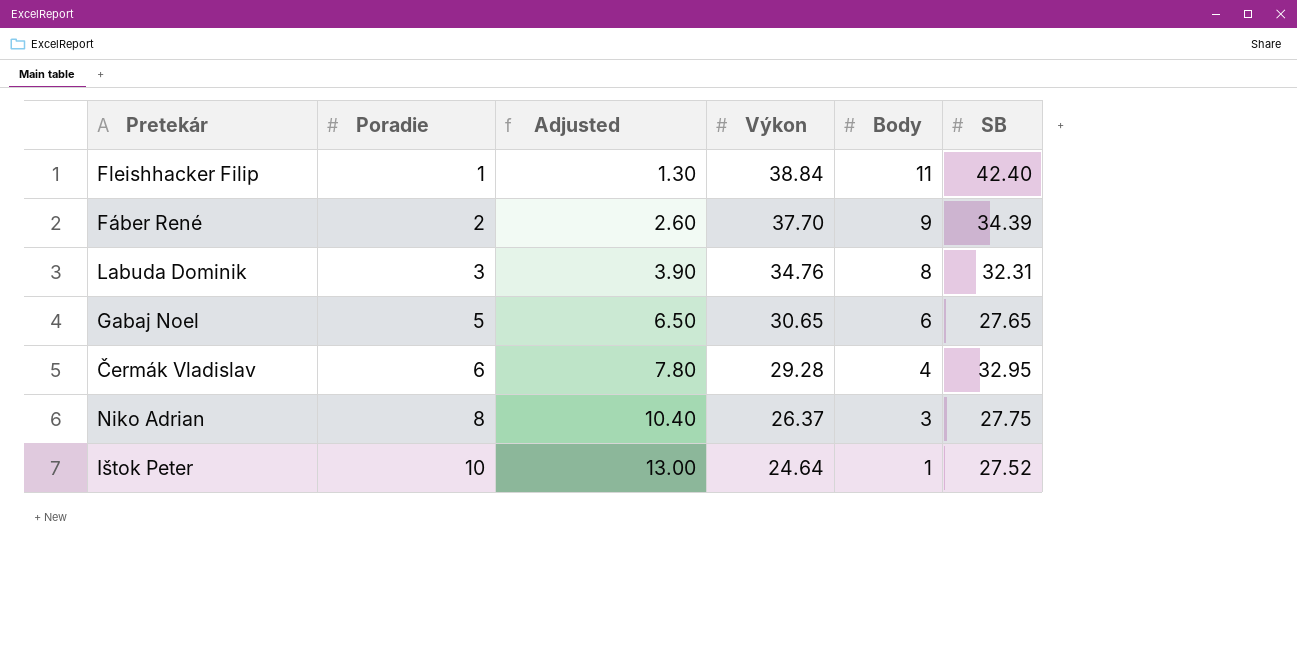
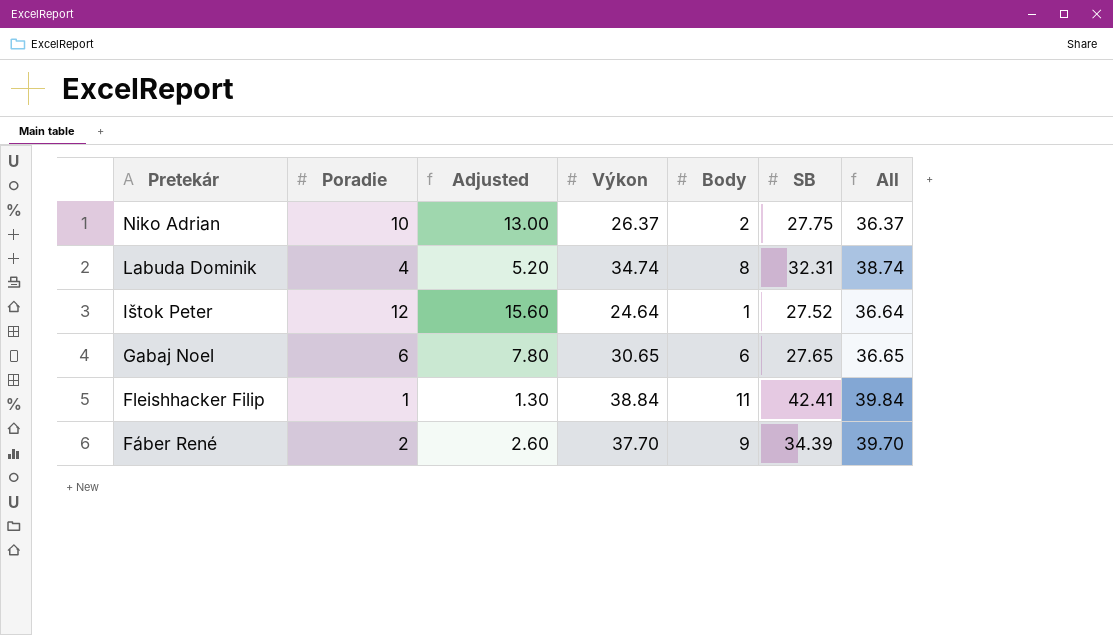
row order: Poradie ascending -> Pretekár descending
column All | formula: none -> [Poradie] + [Výkon]
row Čermák Vladislav: 6 | 7.80 | 29.28 | 4 | 32.95 -> none
Niko Adrian | Poradie: 8 -> 10
Niko Adrian | Adjusted: 10.40 -> 13.00
Niko Adrian | Body: 3 -> 2
Labuda Dominik | Poradie: 3 -> 4
Labuda Dominik | Adjusted: 3.90 -> 5.20
Labuda Dominik | Výkon: 34.76 -> 34.74
Ištok Peter | Poradie: 10 -> 12
Ištok Peter | Adjusted: 13.00 -> 15.60
Gabaj Noel | Poradie: 5 -> 6
Gabaj Noel | Adjusted: 6.50 -> 7.80
Fleishhacker Filip | SB: 42.40 -> 42.41

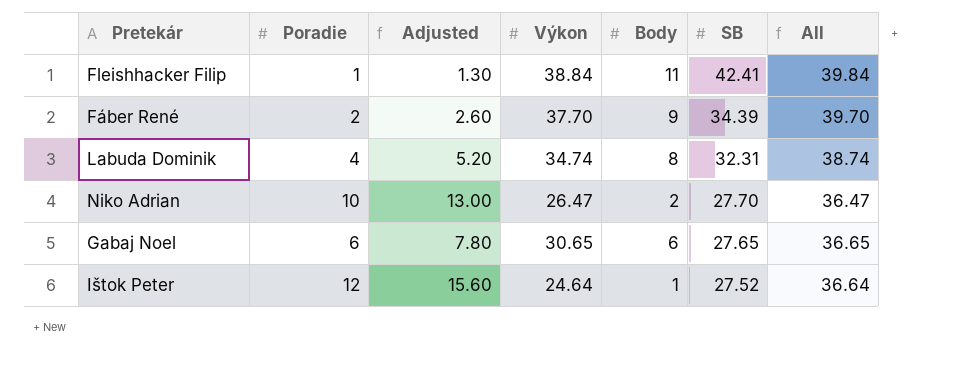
row order: Pretekár descending -> SB descending
Niko Adrian | Výkon: 26.37 -> 26.47
Niko Adrian | SB: 27.75 -> 27.70
Niko Adrian | All: 36.37 -> 36.47

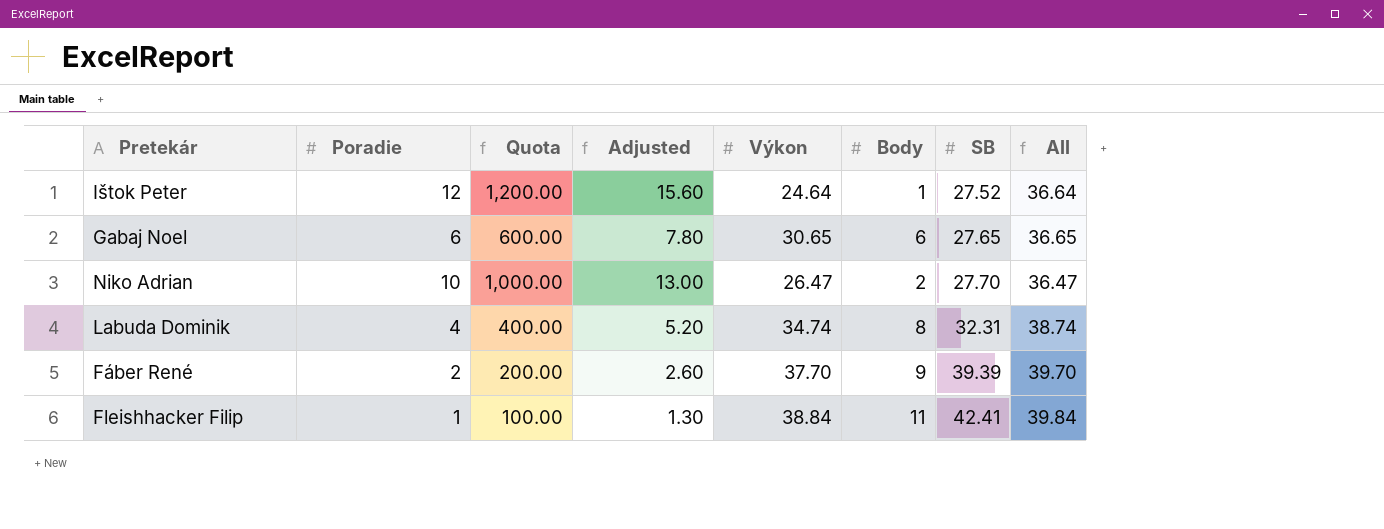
row order: SB descending -> SB ascending
column Quota | formula: none -> [Poradie] * 100
Fáber René | SB: 34.39 -> 39.39

